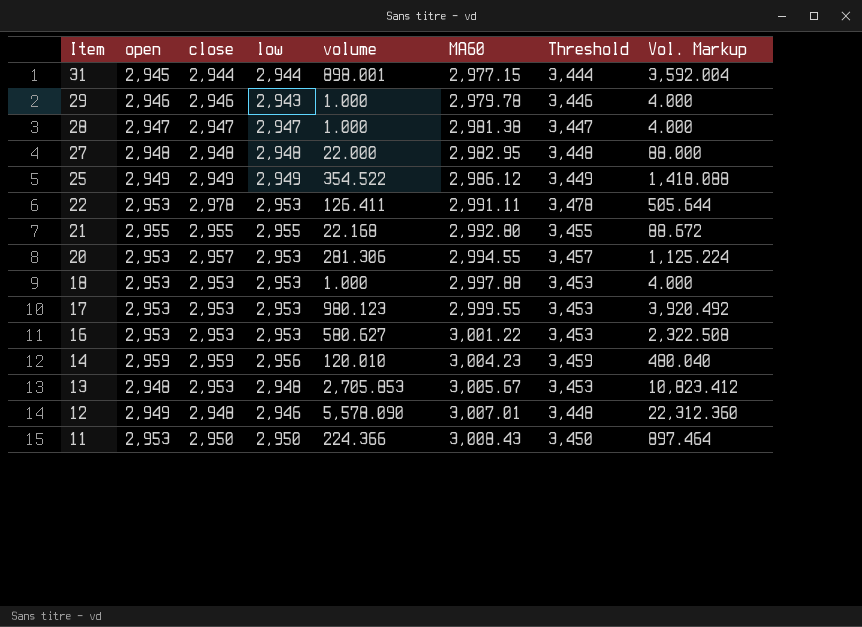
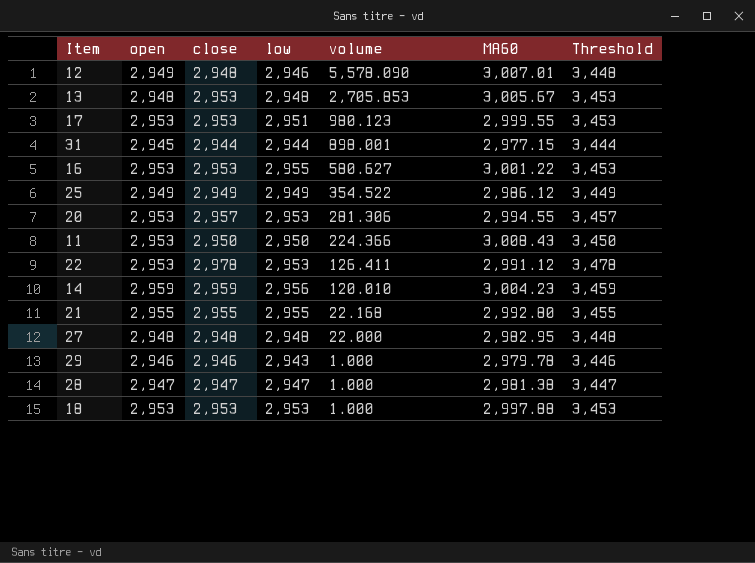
row order: Item descending -> volume descending
column Vol. Markup | formula: [volume] * 4 -> none
17 | low: 2,953 -> 2,951
16 | low: 2,953 -> 2,955
22 | MA60: 2,991.11 -> 2,991.12

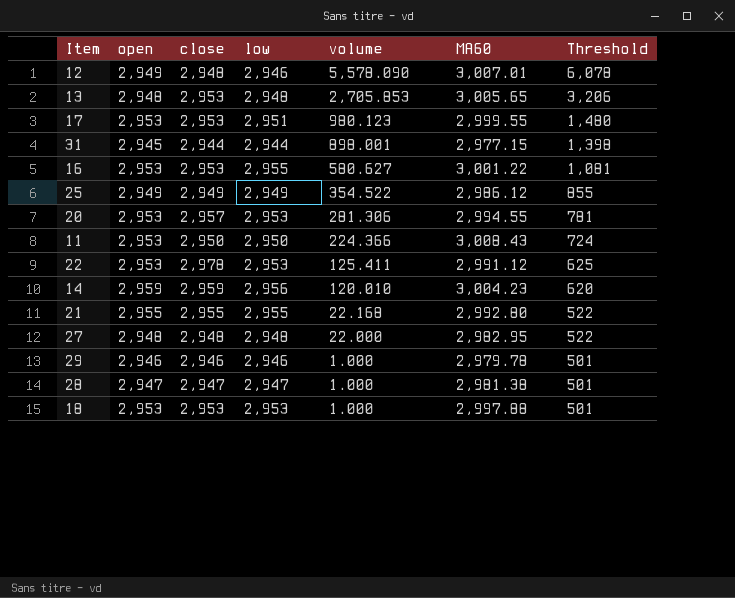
column Threshold | formula: [close] + 500 -> [volume] + 500
13 | MA60: 3,005.67 -> 3,005.65
22 | volume: 126.411 -> 125.411
29 | low: 2,943 -> 2,946

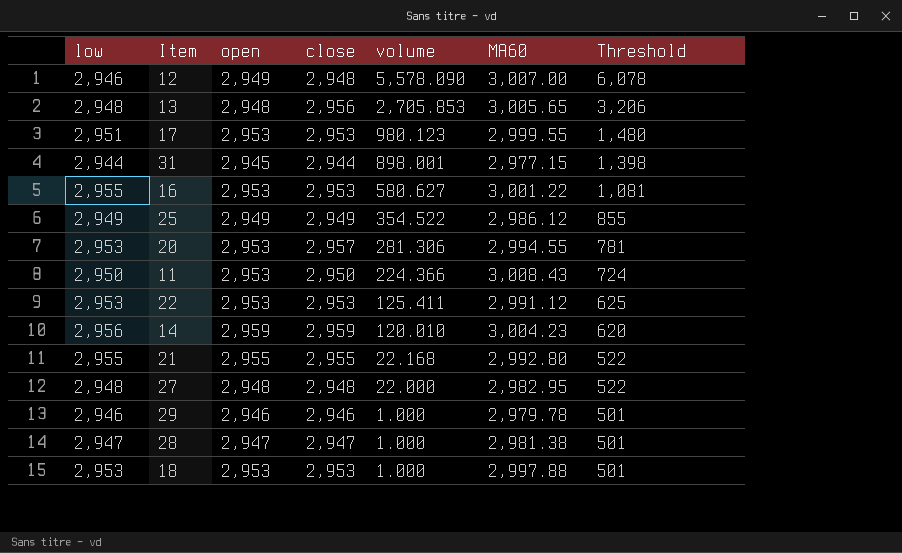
column low | position: 4 -> 1
12 | MA60: 3,007.01 -> 3,007.00
13 | close: 2,953 -> 2,956
22 | close: 2,978 -> 2,953

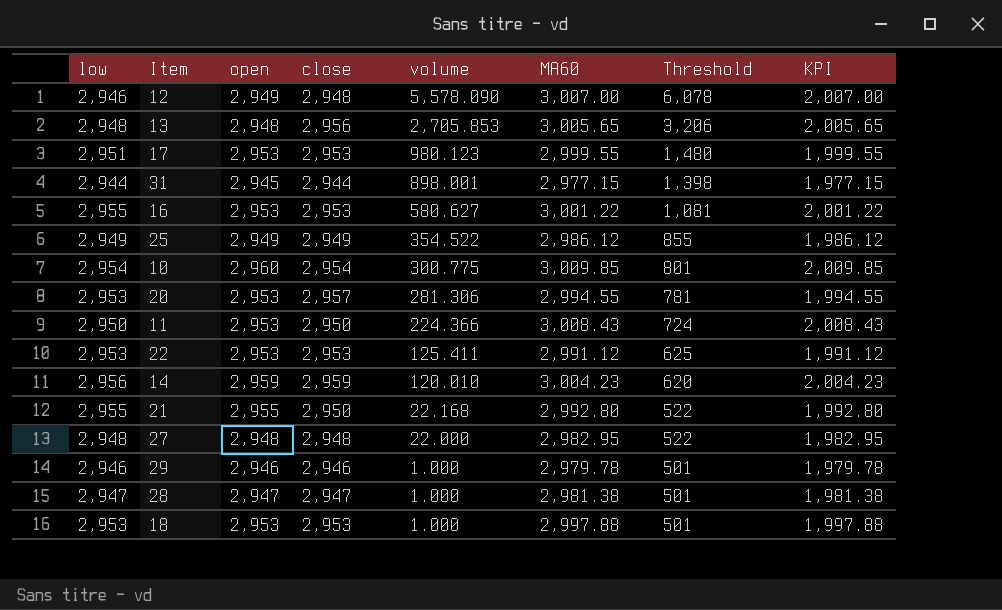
column KPI | formula: none -> [MA60] - 1000
row 10: none -> 2,954 | 2,960 | 2,954 | 300.775 | 3,009.85 | 801 | 2,009.85
21 | close: 2,955 -> 2,950

